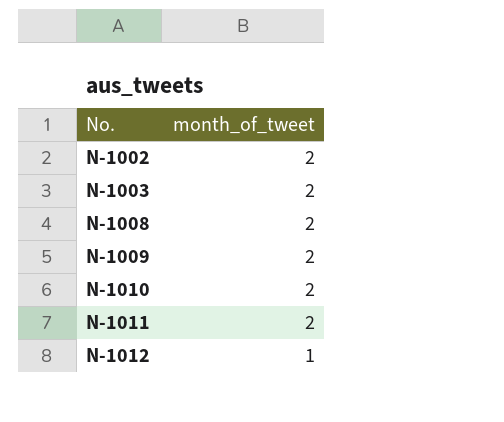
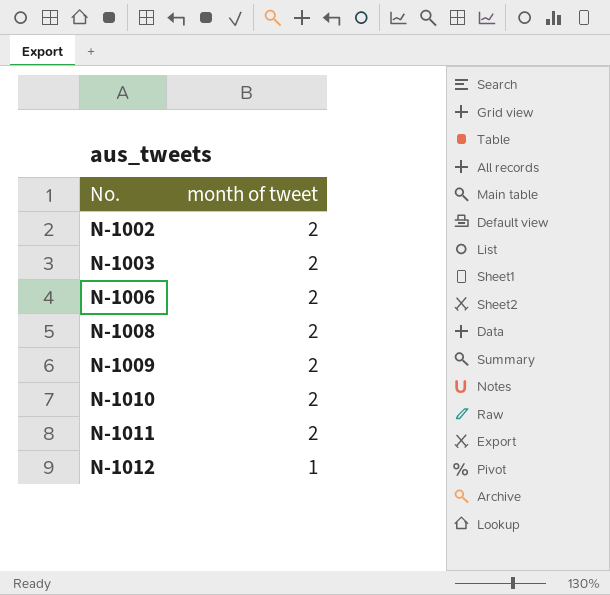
column name: month_of_tweet -> month of tweet
row N-1006: none -> 2

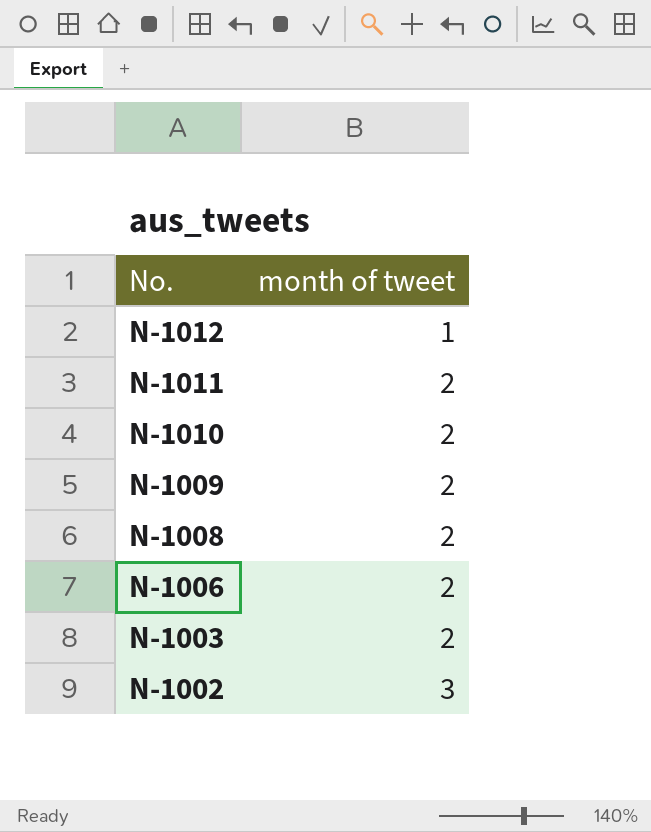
row order: No. ascending -> No. descending
N-1002 | month of tweet: 2 -> 3

